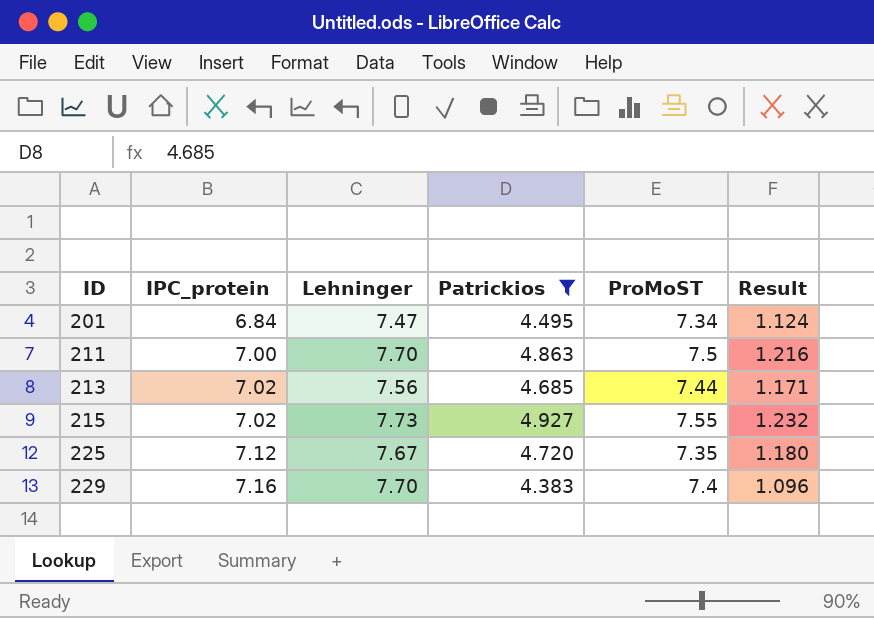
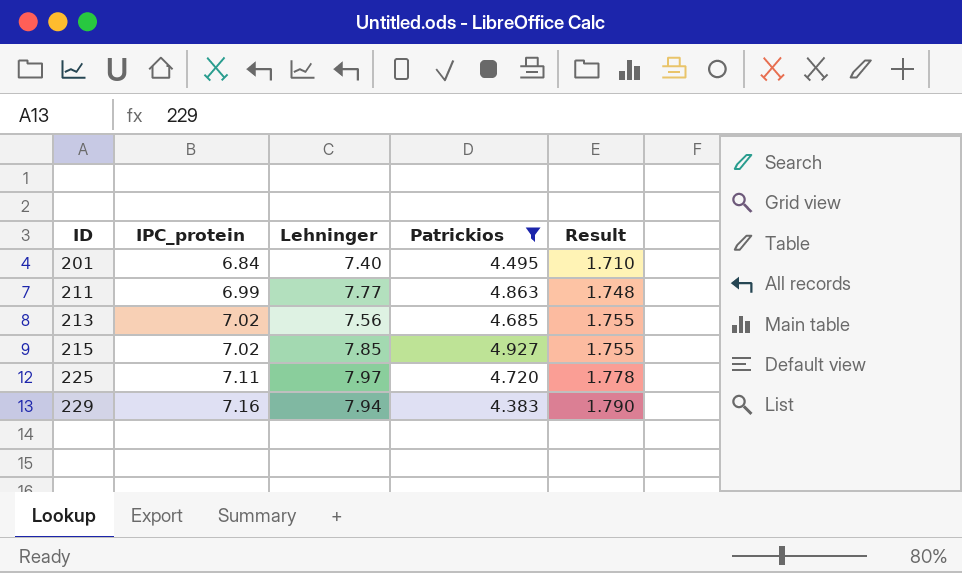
column ProMoST | position: 5 -> none
column Result | formula: [Patrickios] * 0.25 -> [IPC_protein] * 0.25
201 | Lehninger: 7.47 -> 7.40
211 | IPC_protein: 7.00 -> 6.99
211 | Lehninger: 7.70 -> 7.77
215 | Lehninger: 7.73 -> 7.85
225 | IPC_protein: 7.12 -> 7.11
225 | Lehninger: 7.67 -> 7.97
229 | Lehninger: 7.70 -> 7.94

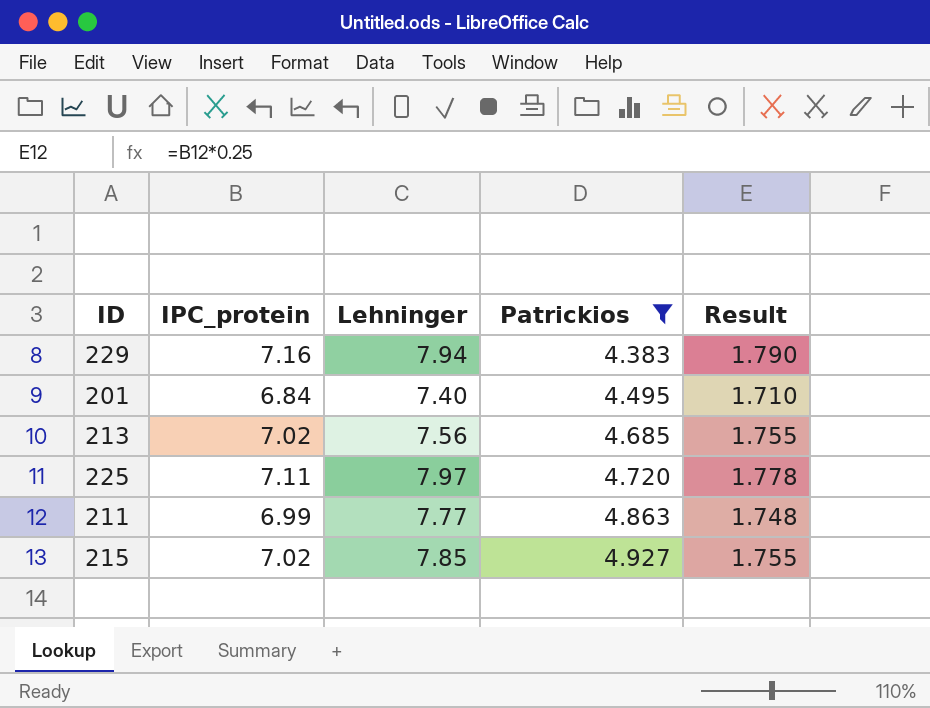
row order: ID ascending -> Patrickios ascending

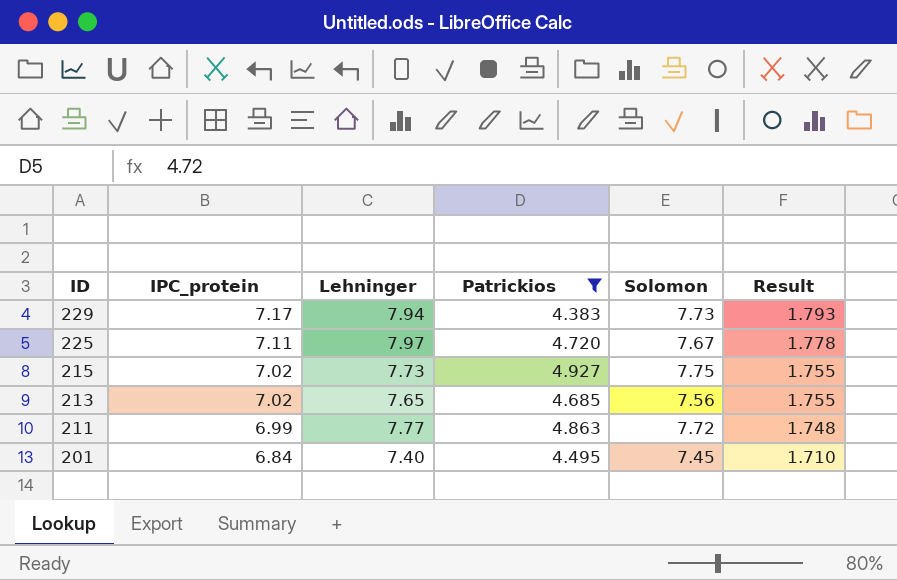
row order: Patrickios ascending -> ID descending
column Solomon | position: none -> 5
229 | IPC_protein: 7.16 -> 7.17
229 | Result: 1.790 -> 1.793
215 | Lehninger: 7.85 -> 7.73
213 | Lehninger: 7.56 -> 7.65

